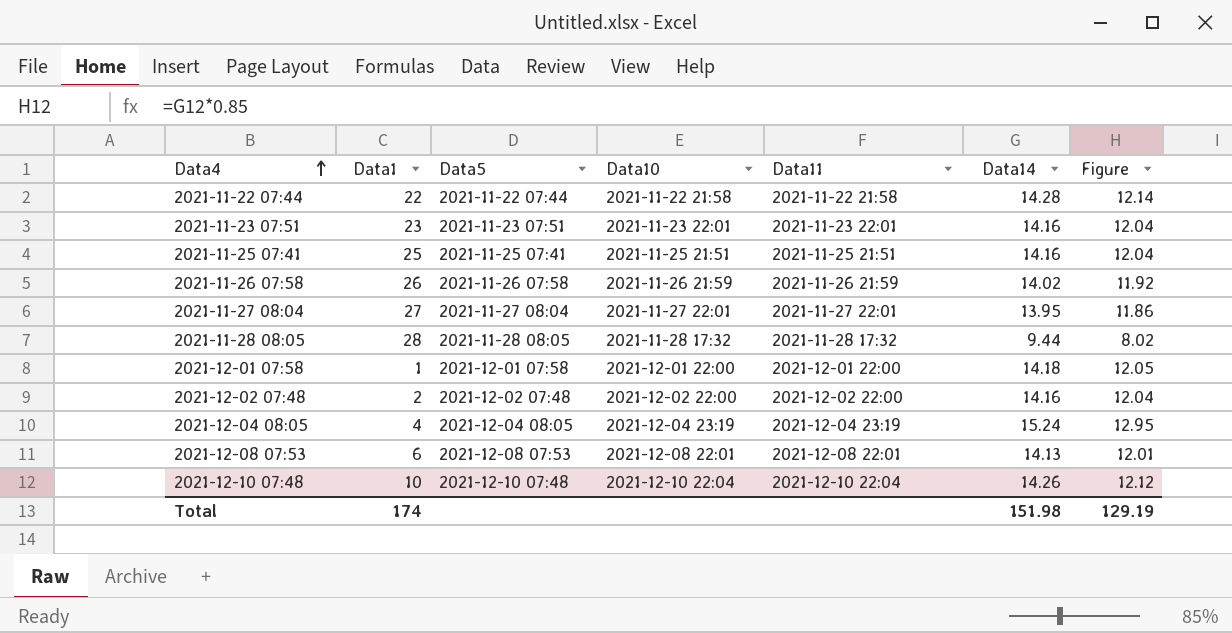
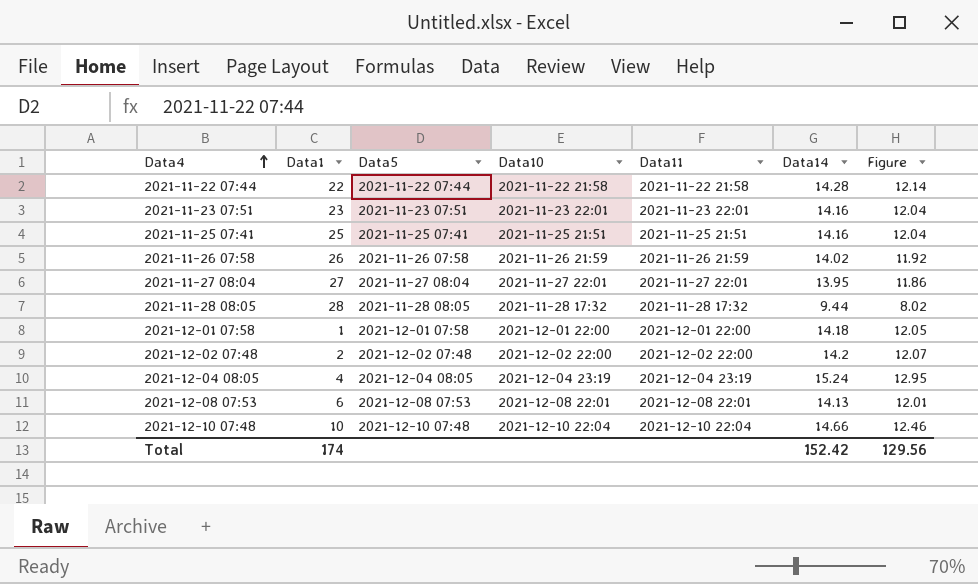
2021-12-02 07:48 | Data14: 14.16 -> 14.2
2021-12-02 07:48 | Figure: 12.04 -> 12.07
2021-12-10 07:48 | Data14: 14.26 -> 14.66
2021-12-10 07:48 | Figure: 12.12 -> 12.46
Total | Data14: 151.98 -> 152.42
Total | Figure: 129.19 -> 129.56

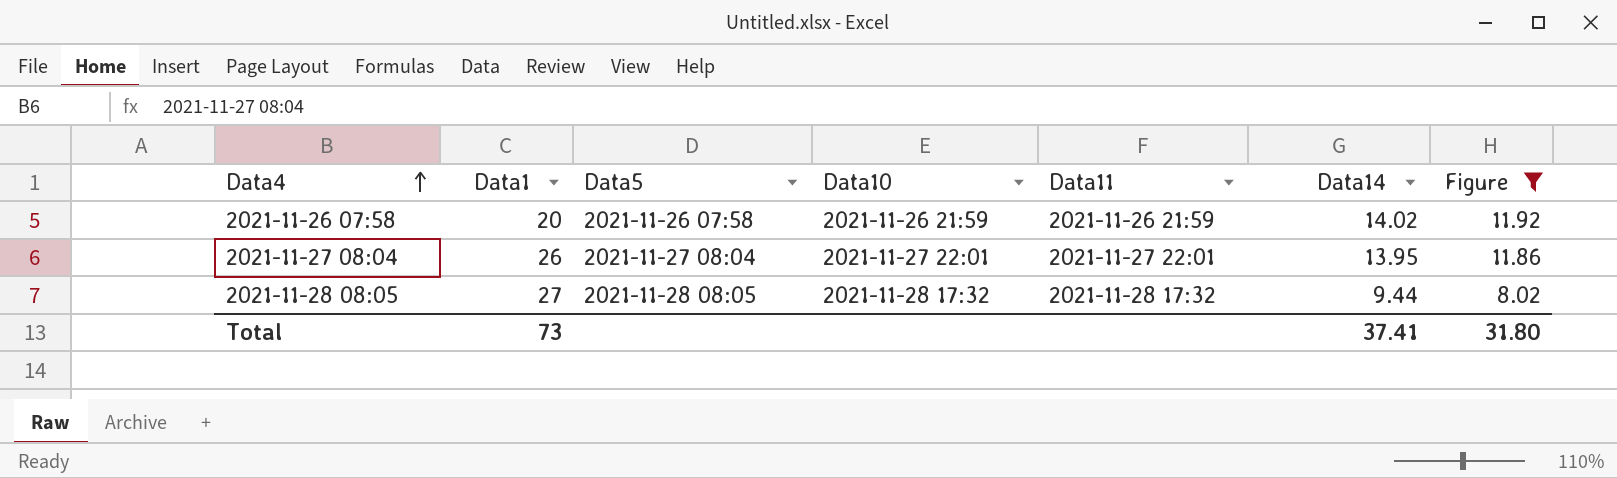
filter: none -> Figure <= 11.92
2021-11-26 07:58 | Data1: 26 -> 20
2021-11-27 08:04 | Data1: 27 -> 26
2021-11-28 08:05 | Data1: 28 -> 27
Total | Data1: 174 -> 73
Total | Data14: 152.42 -> 37.41
Total | Figure: 129.56 -> 31.80

